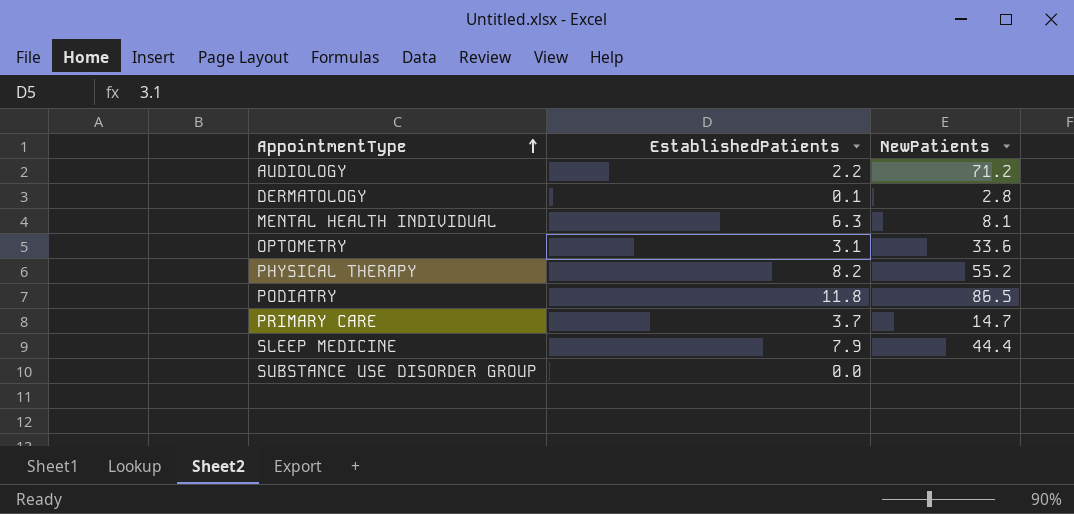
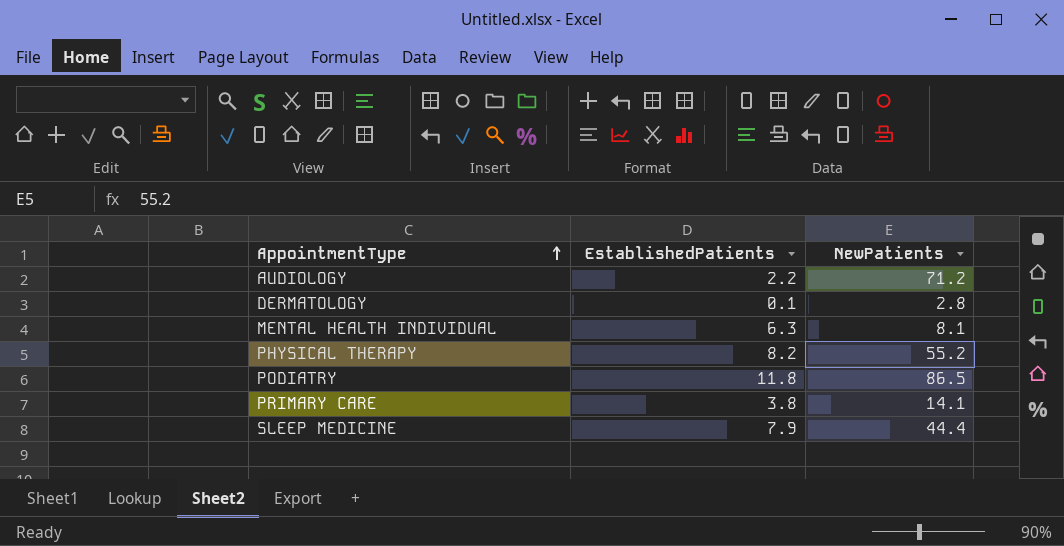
row OPTOMETRY: 3.1 | 33.6 -> none
row SUBSTANCE USE DISORDER GROUP: 0.0 | none -> none
PRIMARY CARE | EstablishedPatients: 3.7 -> 3.8
PRIMARY CARE | NewPatients: 14.7 -> 14.1

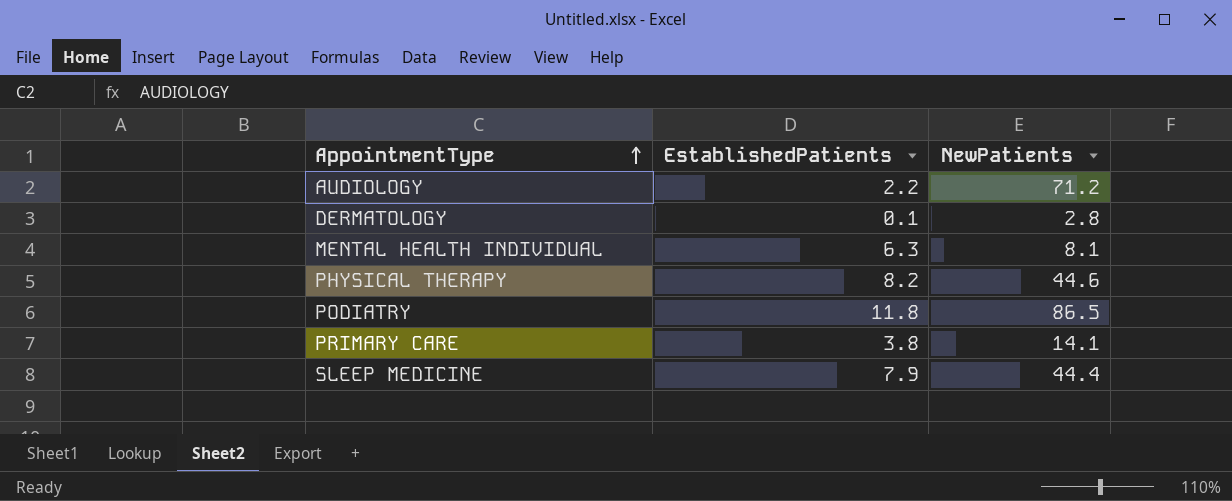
PHYSICAL THERAPY | NewPatients: 55.2 -> 44.6

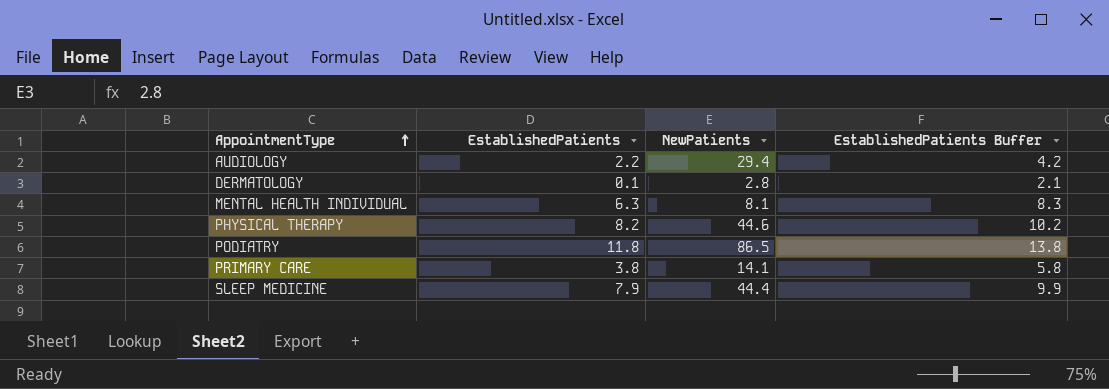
column EstablishedPatients Buffer | formula: none -> [EstablishedPatients] + 2
AUDIOLOGY | NewPatients: 71.2 -> 29.4

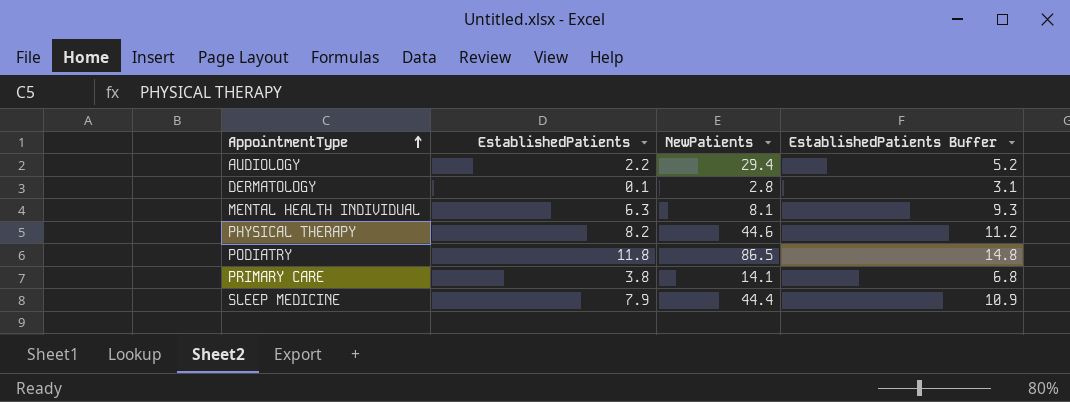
column EstablishedPatients Buffer | formula: [EstablishedPatients] + 2 -> [EstablishedPatients] + 3

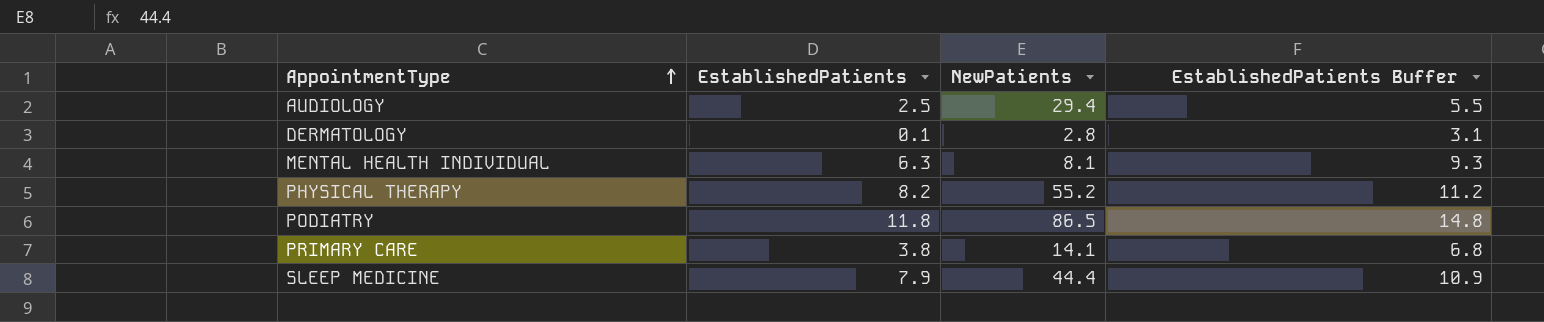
AUDIOLOGY | EstablishedPatients: 2.2 -> 2.5
AUDIOLOGY | EstablishedPatients Buffer: 5.2 -> 5.5
PHYSICAL THERAPY | NewPatients: 44.6 -> 55.2

